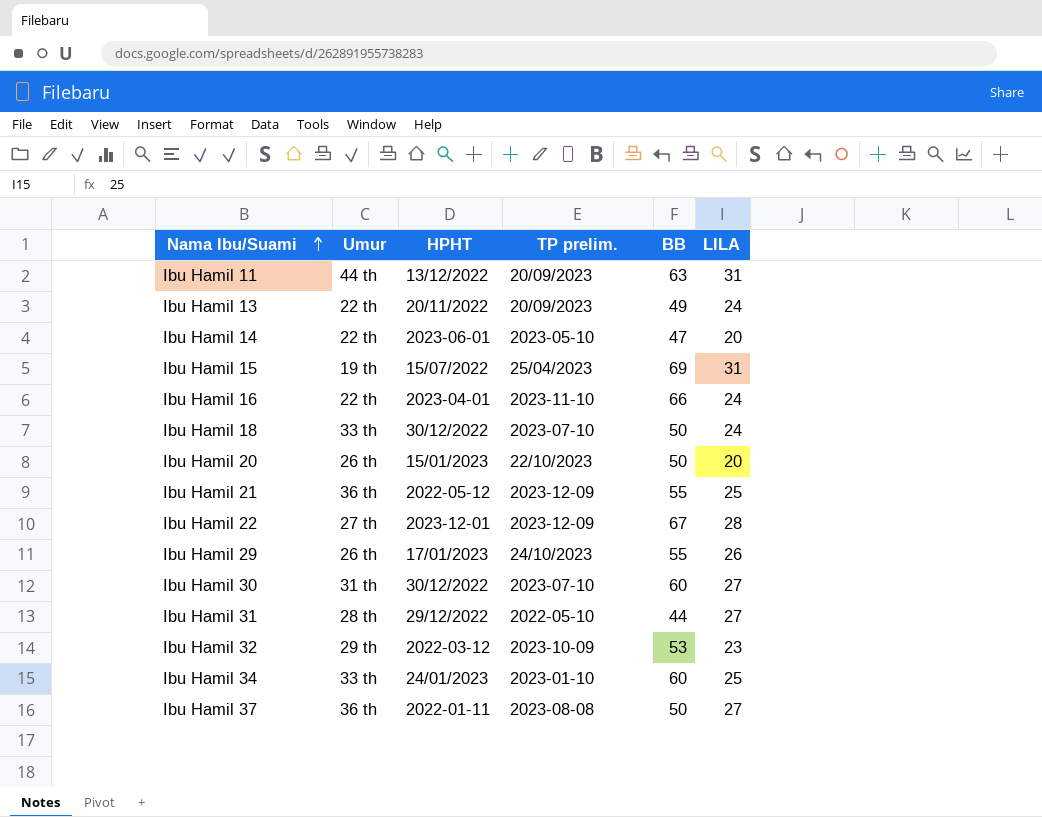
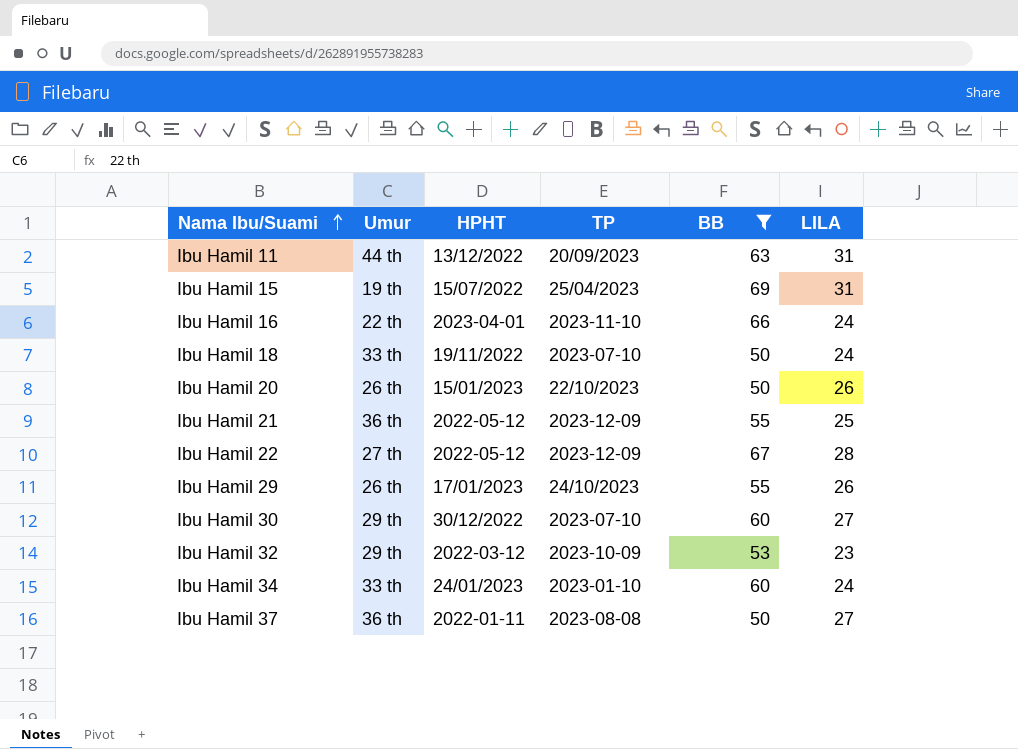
filter: none -> BB >= 50
column name: TP prelim. -> TP
Ibu Hamil 18 | HPHT: 30/12/2022 -> 19/11/2022
Ibu Hamil 20 | LILA: 20 -> 26
Ibu Hamil 22 | HPHT: 2023-12-01 -> 2022-05-12
Ibu Hamil 30 | Umur: 31 th -> 29 th
Ibu Hamil 34 | LILA: 25 -> 24

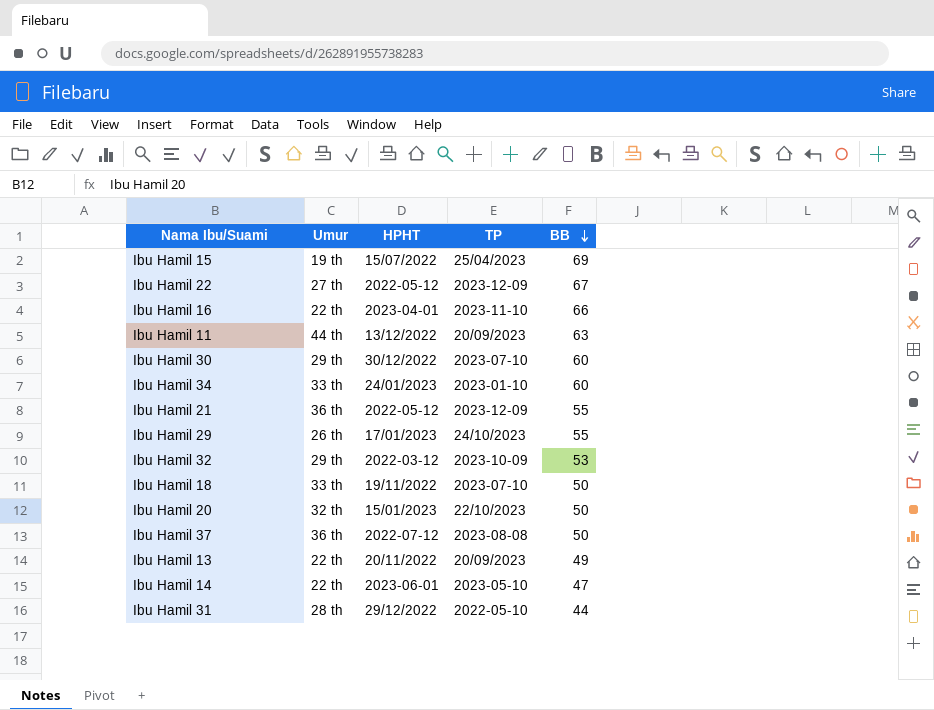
filter: BB >= 50 -> none
row order: Nama Ibu/Suami ascending -> BB descending
column LILA | position: 6 -> none
Ibu Hamil 20 | Umur: 26 th -> 32 th
Ibu Hamil 37 | HPHT: 2022-01-11 -> 2022-07-12

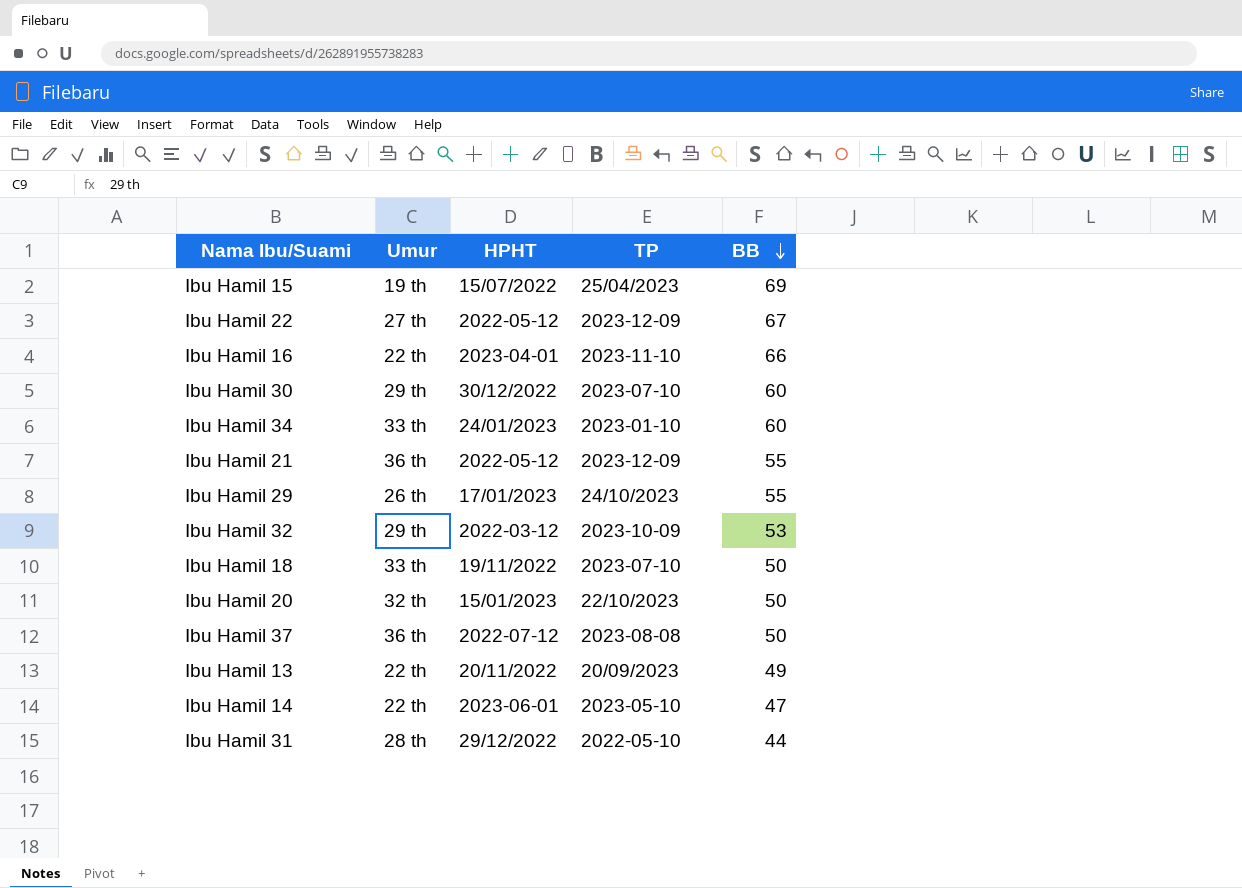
row Ibu Hamil 11: 44 th | 13/12/2022 | 20/09/2023 | 63 -> none

